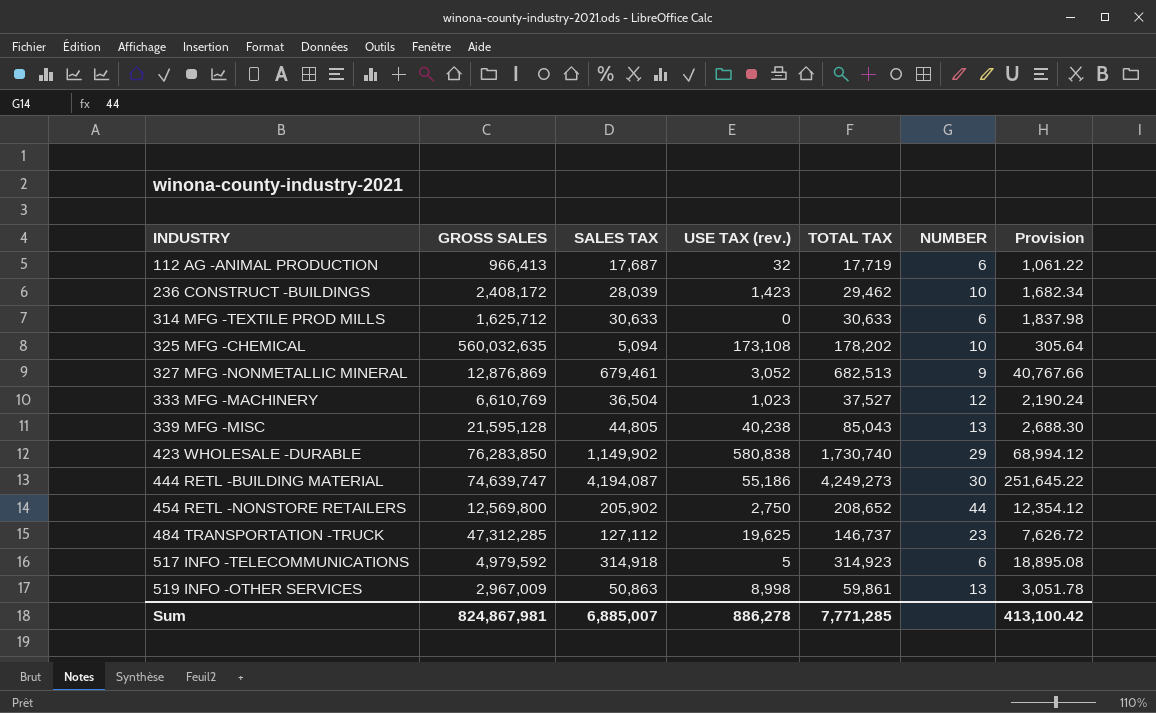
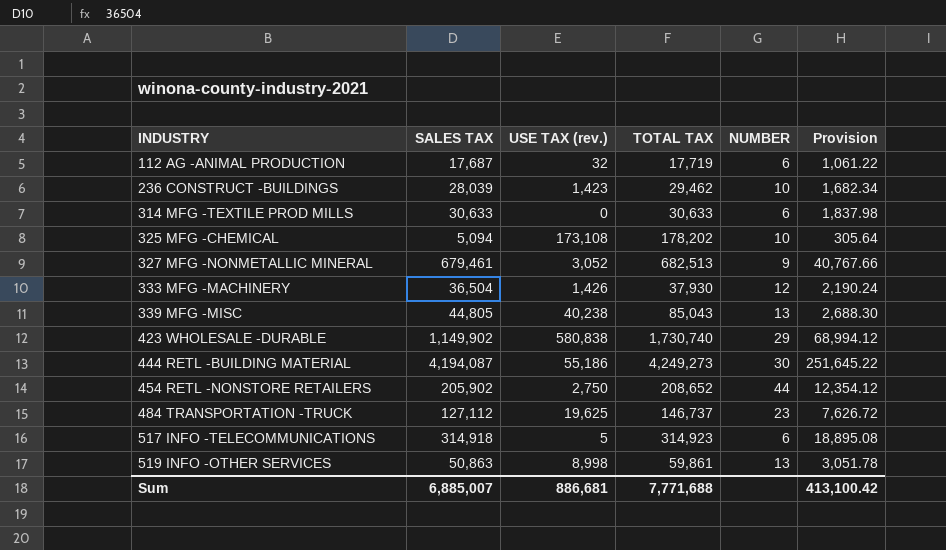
column GROSS SALES | position: 2 -> none
333 MFG -MACHINERY | USE TAX (rev.): 1,023 -> 1,426
333 MFG -MACHINERY | TOTAL TAX: 37,527 -> 37,930
Sum | USE TAX (rev.): 886,278 -> 886,681
Sum | TOTAL TAX: 7,771,285 -> 7,771,688

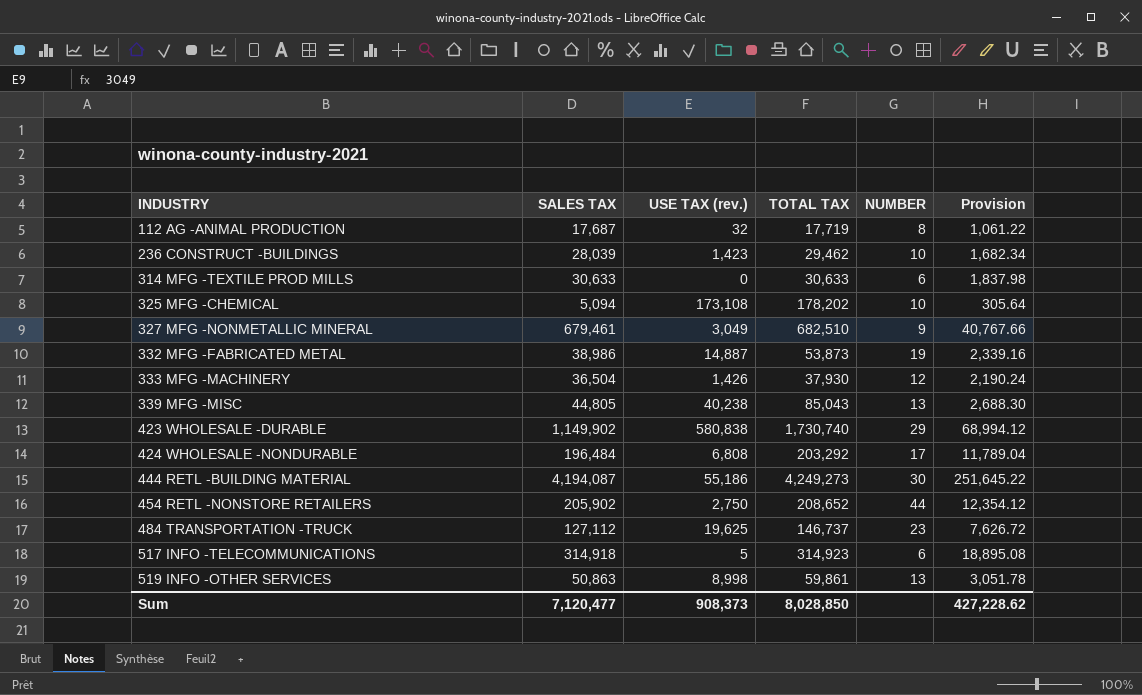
112 AG -ANIMAL PRODUCTION | NUMBER: 6 -> 8
327 MFG -NONMETALLIC MINERAL | USE TAX (rev.): 3,052 -> 3,049
327 MFG -NONMETALLIC MINERAL | TOTAL TAX: 682,513 -> 682,510
row 332 MFG -FABRICATED METAL: none -> 38,986 | 14,887 | 53,873 | 19 | 2,339.16
row 424 WHOLESALE -NONDURABLE: none -> 196,484 | 6,808 | 203,292 | 17 | 11,789.04
Sum | SALES TAX: 6,885,007 -> 7,120,477
Sum | USE TAX (rev.): 886,681 -> 908,373
Sum | TOTAL TAX: 7,771,688 -> 8,028,850
Sum | Provision: 413,100.42 -> 427,228.62

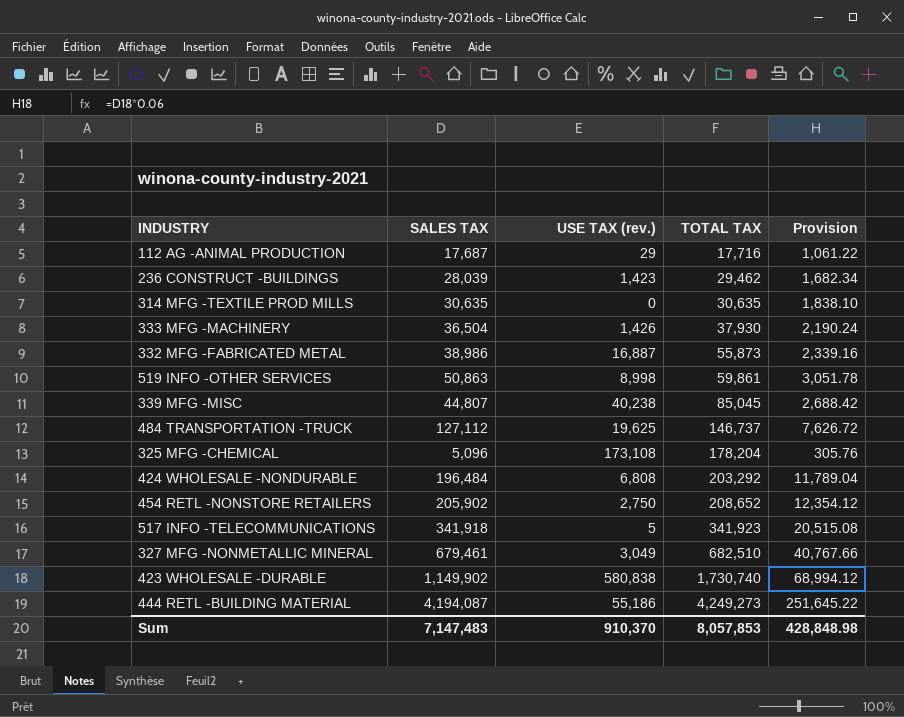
row order: INDUSTRY ascending -> TOTAL TAX ascending
column NUMBER | position: 5 -> none
112 AG -ANIMAL PRODUCTION | USE TAX (rev.): 32 -> 29
112 AG -ANIMAL PRODUCTION | TOTAL TAX: 17,719 -> 17,716
314 MFG -TEXTILE PROD MILLS | SALES TAX: 30,633 -> 30,635
314 MFG -TEXTILE PROD MILLS | TOTAL TAX: 30,633 -> 30,635
314 MFG -TEXTILE PROD MILLS | Provision: 1,837.98 -> 1,838.10
332 MFG -FABRICATED METAL | USE TAX (rev.): 14,887 -> 16,887
332 MFG -FABRICATED METAL | TOTAL TAX: 53,873 -> 55,873
339 MFG -MISC | SALES TAX: 44,805 -> 44,807
339 MFG -MISC | TOTAL TAX: 85,043 -> 85,045
339 MFG -MISC | Provision: 2,688.30 -> 2,688.42
325 MFG -CHEMICAL | SALES TAX: 5,094 -> 5,096
325 MFG -CHEMICAL | TOTAL TAX: 178,202 -> 178,204
325 MFG -CHEMICAL | Provision: 305.64 -> 305.76
517 INFO -TELECOMMUNICATIONS | SALES TAX: 314,918 -> 341,918
517 INFO -TELECOMMUNICATIONS | TOTAL TAX: 314,923 -> 341,923
517 INFO -TELECOMMUNICATIONS | Provision: 18,895.08 -> 20,515.08
Sum | SALES TAX: 7,120,477 -> 7,147,483
Sum | USE TAX (rev.): 908,373 -> 910,370
Sum | TOTAL TAX: 8,028,850 -> 8,057,853
Sum | Provision: 427,228.62 -> 428,848.98

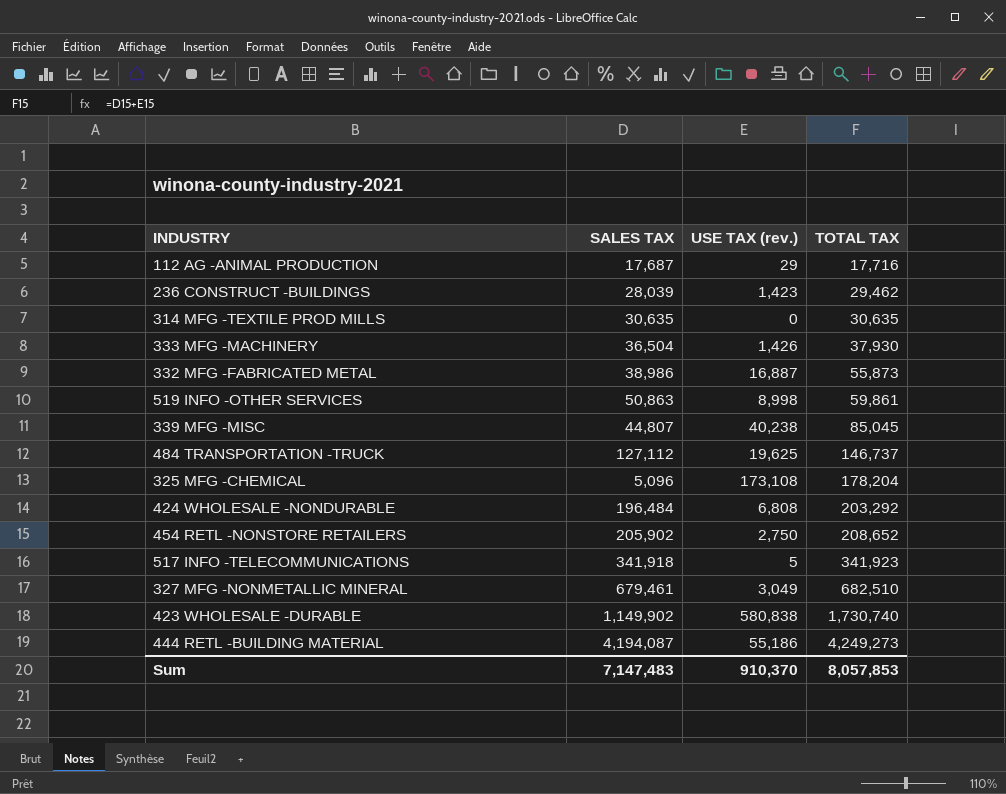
column Provision | formula: [SALES TAX] * 0.06 -> none

